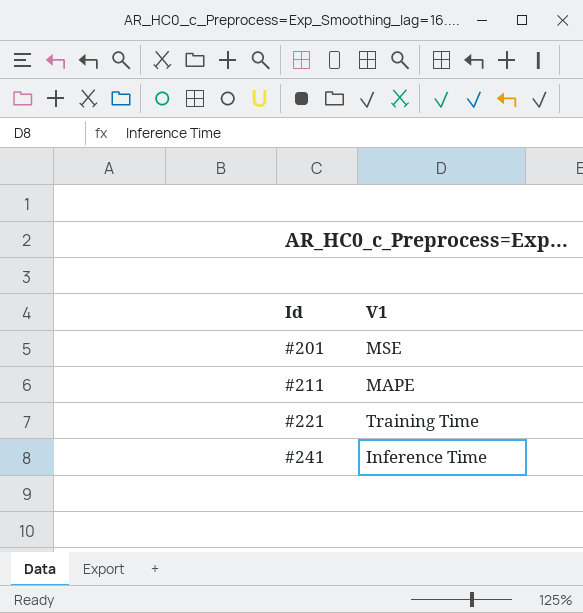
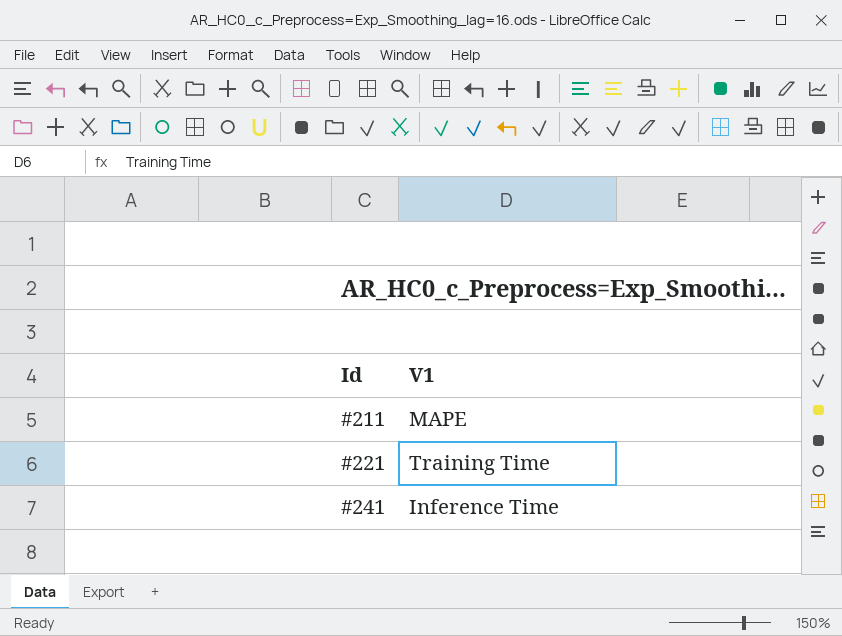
row #201: MSE -> none

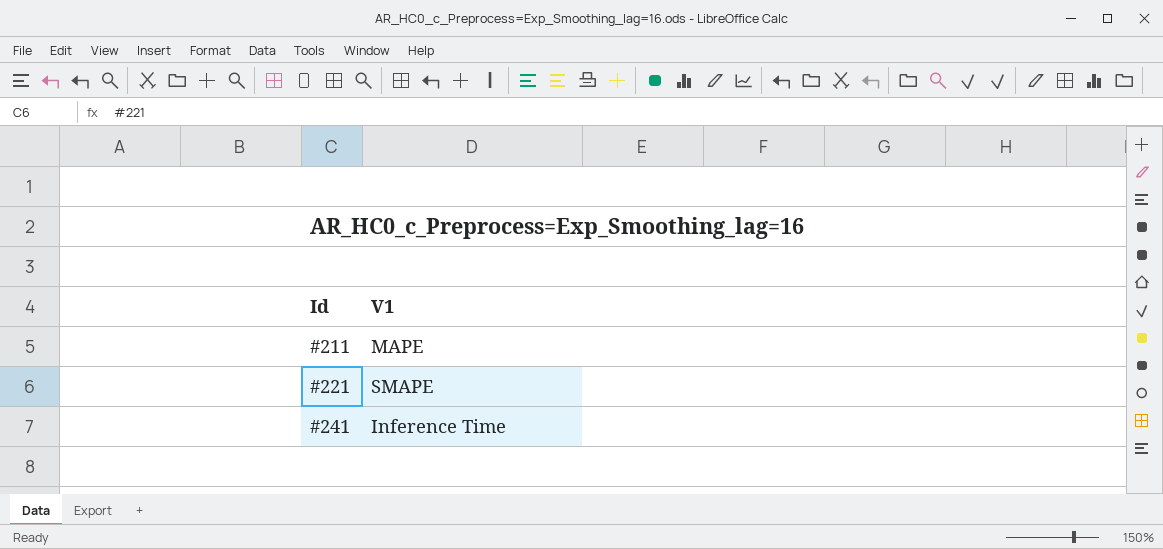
#221 | V1: Training Time -> SMAPE

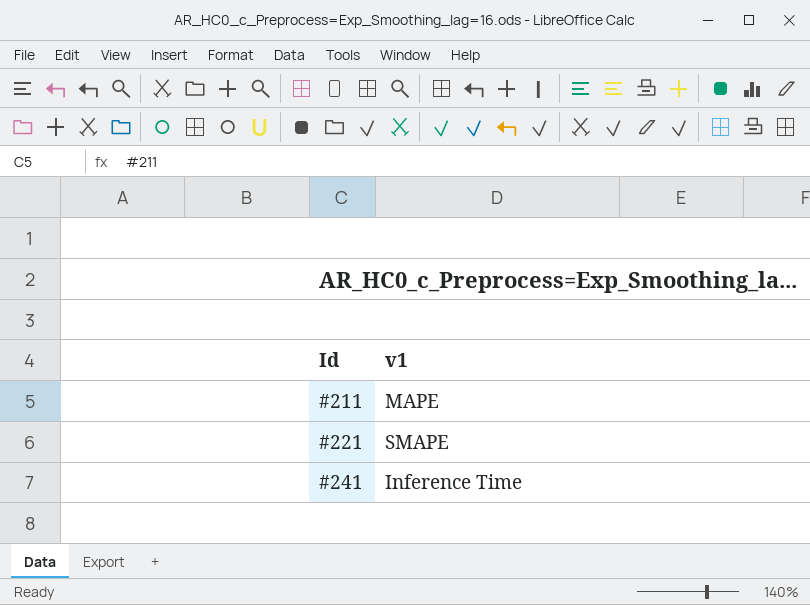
column name: V1 -> v1

